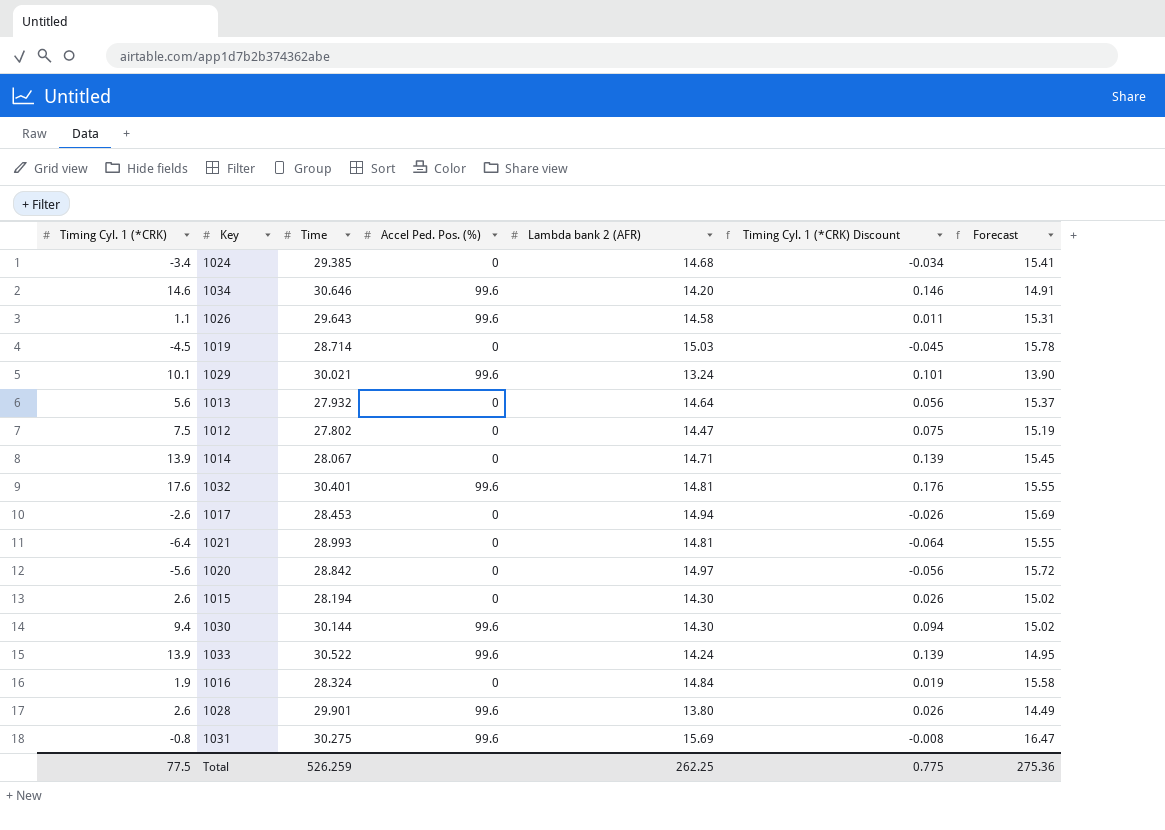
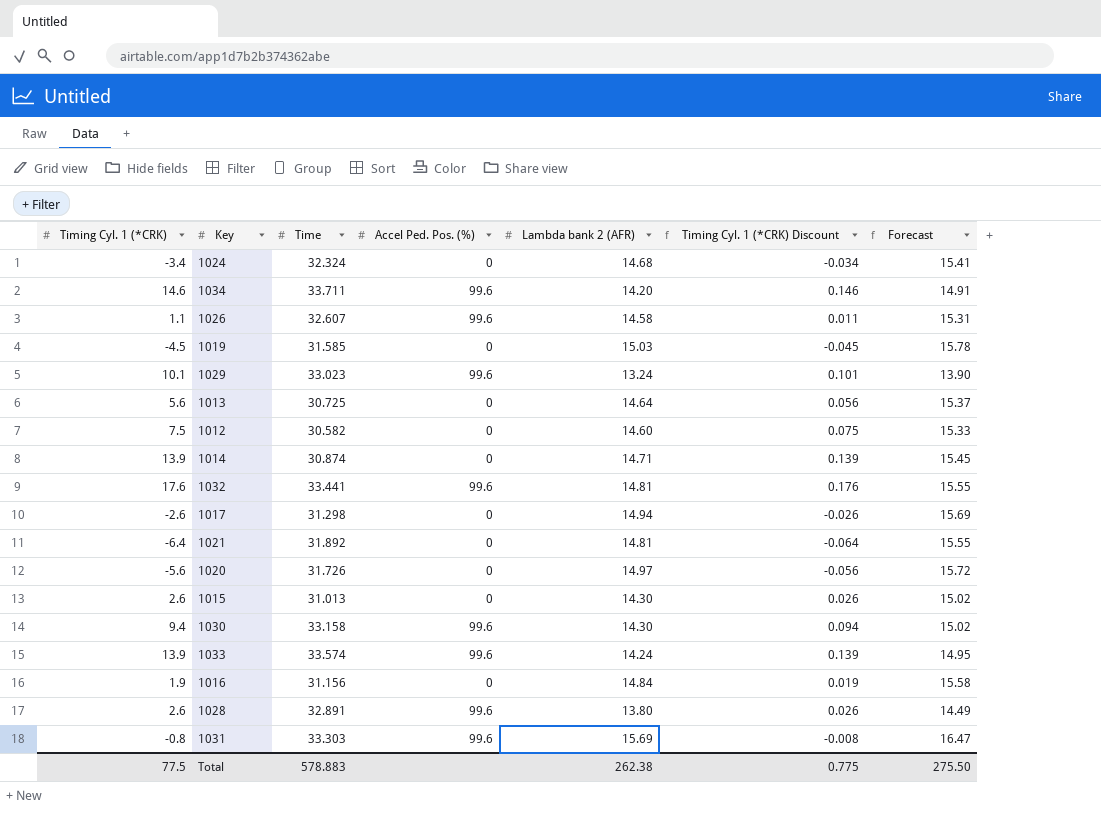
1024 | Time: 29.385 -> 32.324
1034 | Time: 30.646 -> 33.711
1026 | Time: 29.643 -> 32.607
1019 | Time: 28.714 -> 31.585
1029 | Time: 30.021 -> 33.023
1013 | Time: 27.932 -> 30.725
1012 | Time: 27.802 -> 30.582
1012 | Lambda bank 2 (AFR): 14.47 -> 14.60
1012 | Forecast: 15.19 -> 15.33
1014 | Time: 28.067 -> 30.874
1032 | Time: 30.401 -> 33.441
1017 | Time: 28.453 -> 31.298
1021 | Time: 28.993 -> 31.892
1020 | Time: 28.842 -> 31.726
1015 | Time: 28.194 -> 31.013
1030 | Time: 30.144 -> 33.158
1033 | Time: 30.522 -> 33.574
1016 | Time: 28.324 -> 31.156
1028 | Time: 29.901 -> 32.891
1031 | Time: 30.275 -> 33.303
Total | Time: 526.259 -> 578.883
Total | Lambda bank 2 (AFR): 262.25 -> 262.38
Total | Forecast: 275.36 -> 275.50

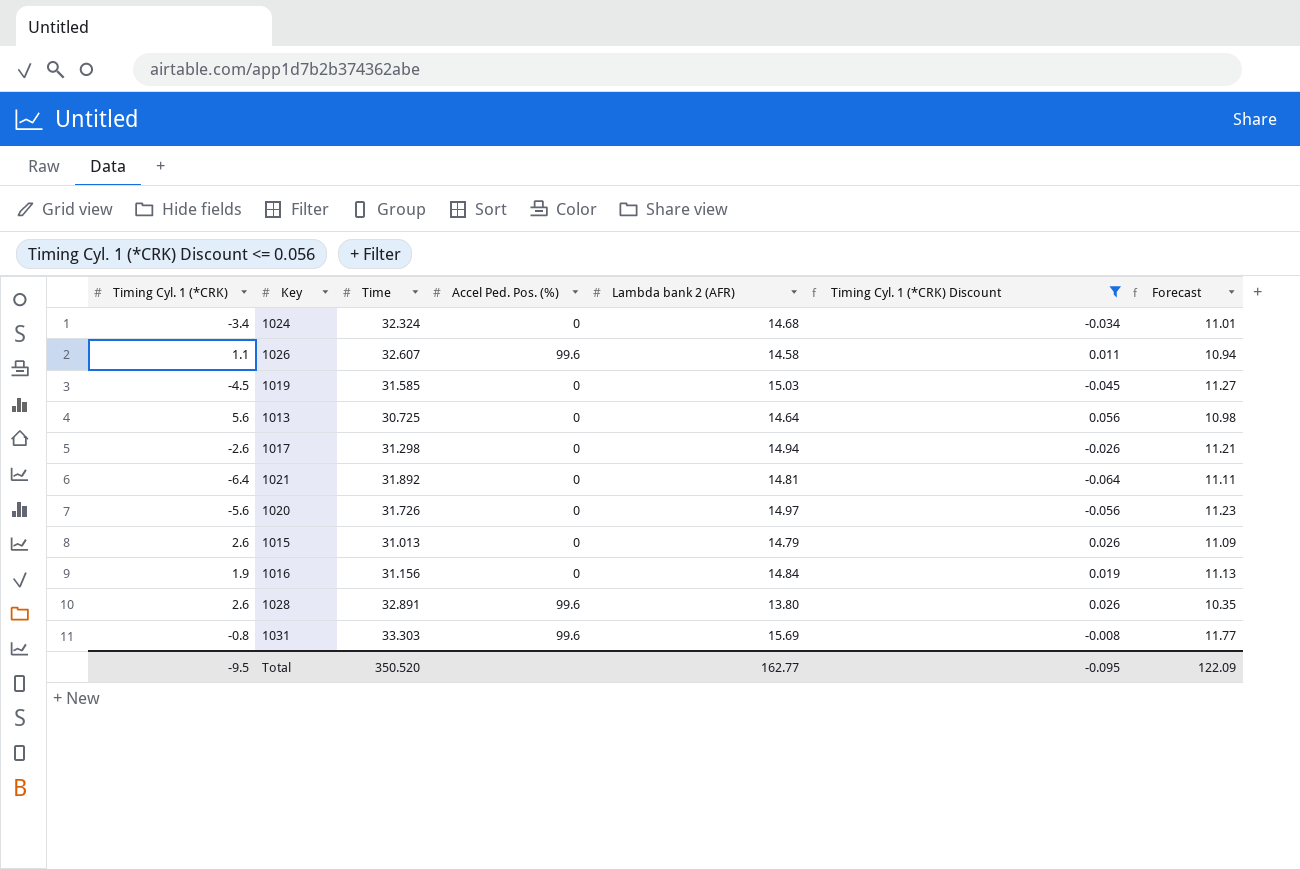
filter: none -> Timing Cyl. 1 (*CRK) Discount <= 0.056
column Forecast | formula: [Lambda bank 2 (AFR)] * 1.05 -> [Lambda bank 2 (AFR)] * 0.75
1015 | Lambda bank 2 (AFR): 14.30 -> 14.79
Total | Timing Cyl. 1 (*CRK): 77.5 -> -9.5
Total | Time: 578.883 -> 350.520
Total | Lambda bank 2 (AFR): 262.38 -> 162.77
Total | Timing Cyl. 1 (*CRK) Discount: 0.775 -> -0.095
Total | Forecast: 275.50 -> 122.09

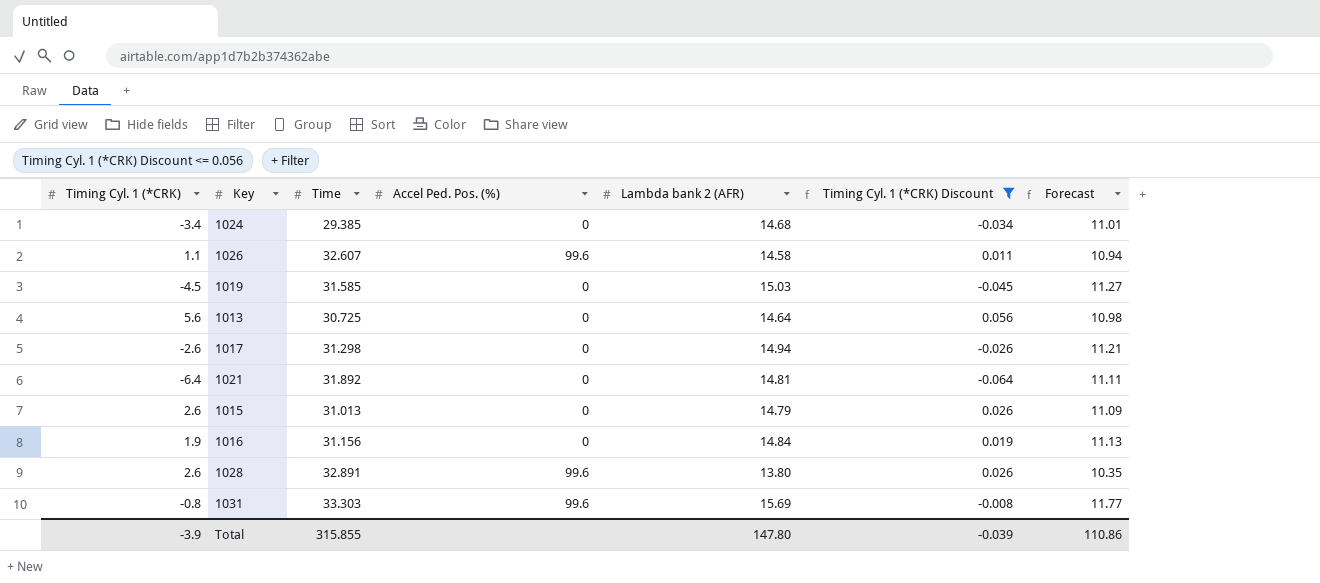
row 1020: -5.6 | 31.726 | 0 | 14.97 | -0.056 | 11.23 -> none
1024 | Time: 32.324 -> 29.385
Total | Timing Cyl. 1 (*CRK): -9.5 -> -3.9
Total | Time: 350.520 -> 315.855
Total | Lambda bank 2 (AFR): 162.77 -> 147.80
Total | Timing Cyl. 1 (*CRK) Discount: -0.095 -> -0.039
Total | Forecast: 122.09 -> 110.86

